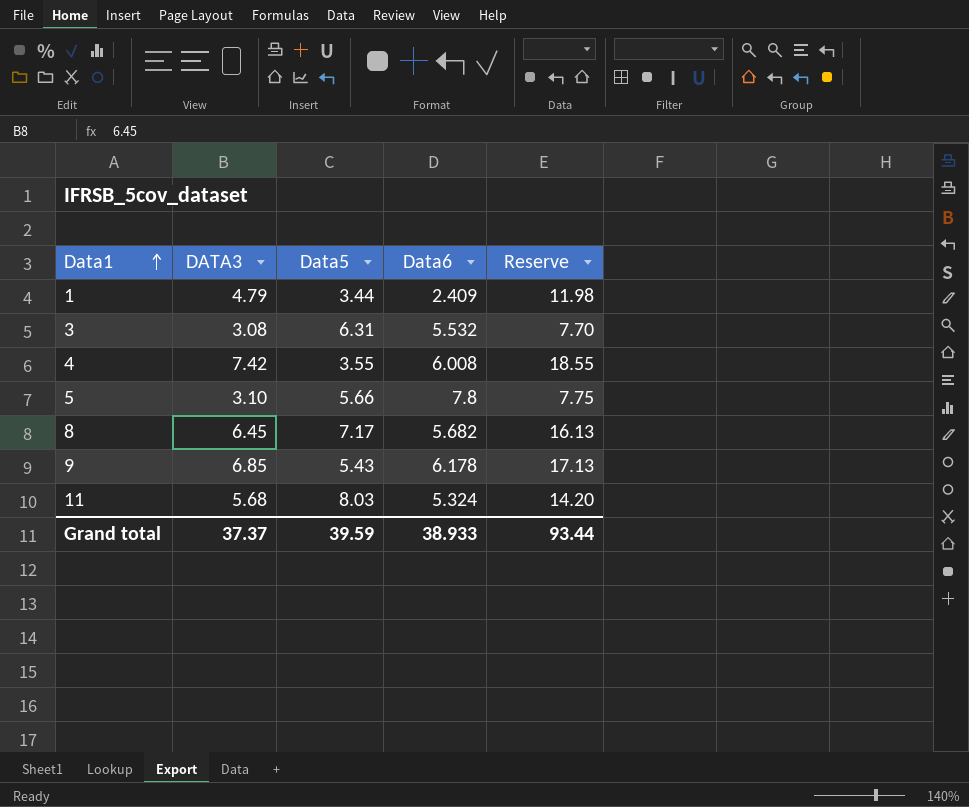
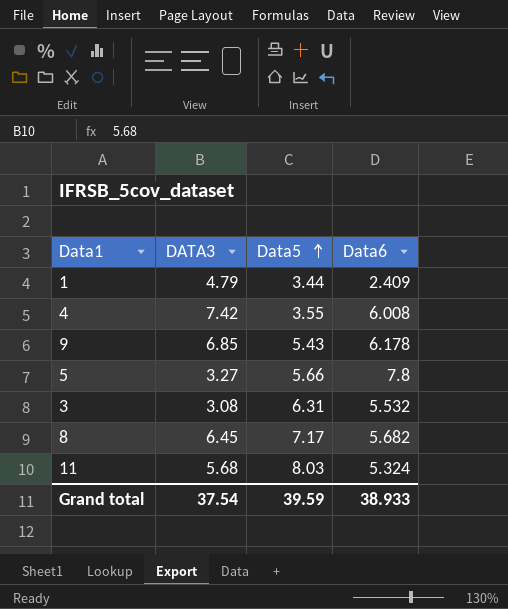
row order: Data1 ascending -> Data5 ascending
column Reserve | formula: [DATA3] * 2.5 -> none
5 | DATA3: 3.10 -> 3.27
Grand total | DATA3: 37.37 -> 37.54

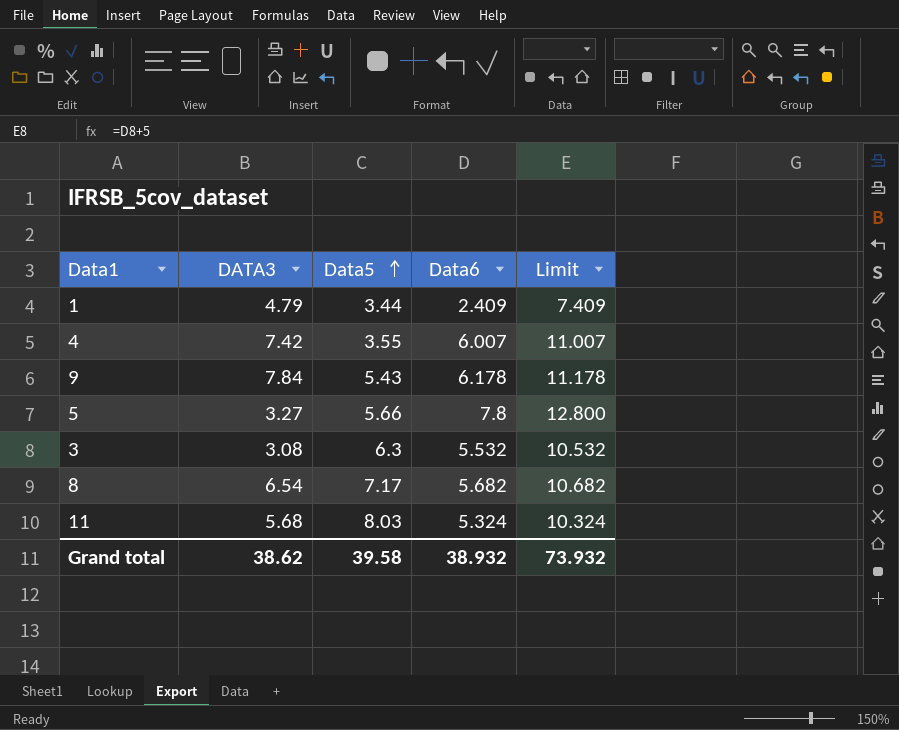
column Limit | formula: none -> [Data6] + 5
4 | Data6: 6.008 -> 6.007
9 | DATA3: 6.85 -> 7.84
3 | Data5: 6.31 -> 6.3
8 | DATA3: 6.45 -> 6.54
Grand total | DATA3: 37.54 -> 38.62
Grand total | Data5: 39.59 -> 39.58
Grand total | Data6: 38.933 -> 38.932

